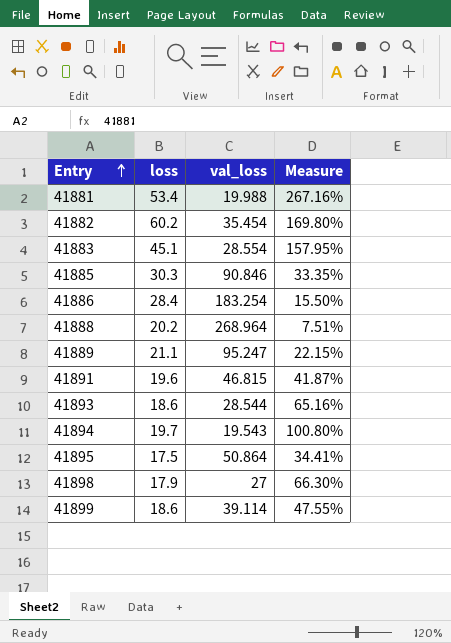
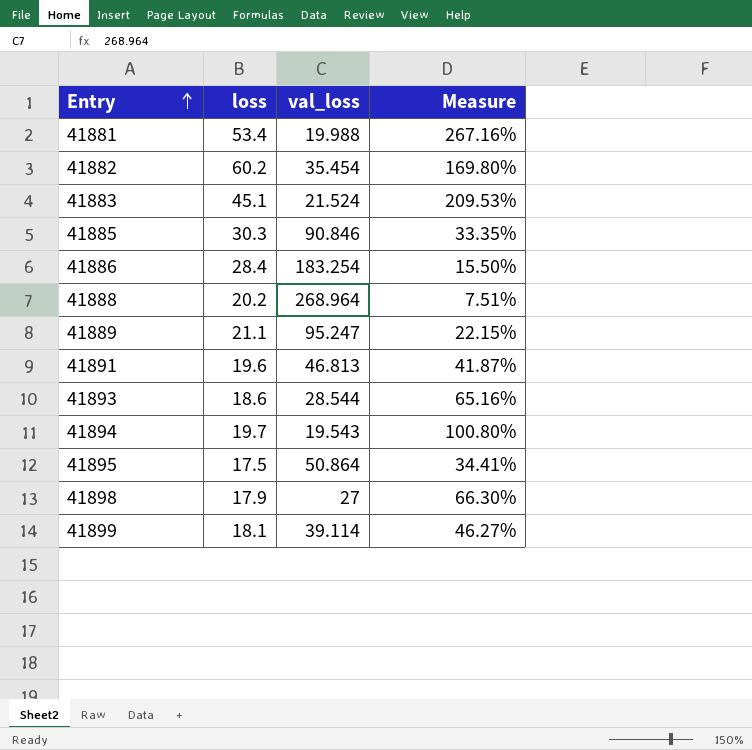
41883 | val_loss: 28.554 -> 21.524
41883 | Measure: 157.95% -> 209.53%
41891 | val_loss: 46.815 -> 46.813
41899 | loss: 18.6 -> 18.1
41899 | Measure: 47.55% -> 46.27%

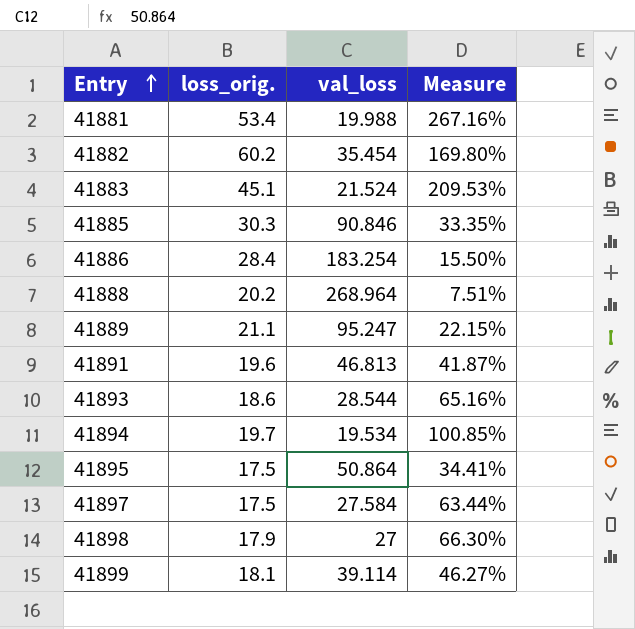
column name: loss -> loss_orig.
41894 | val_loss: 19.543 -> 19.534
41894 | Measure: 100.80% -> 100.85%
row 41897: none -> 17.5 | 27.584 | 63.44%

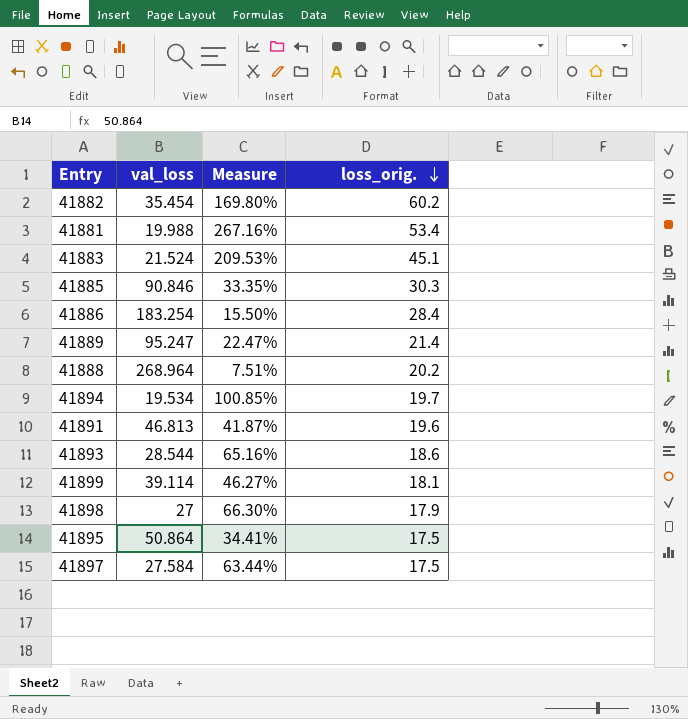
row order: Entry ascending -> loss_orig. descending
column loss_orig. | position: 2 -> 4
41889 | Measure: 22.15% -> 22.47%
41889 | loss_orig.: 21.1 -> 21.4

